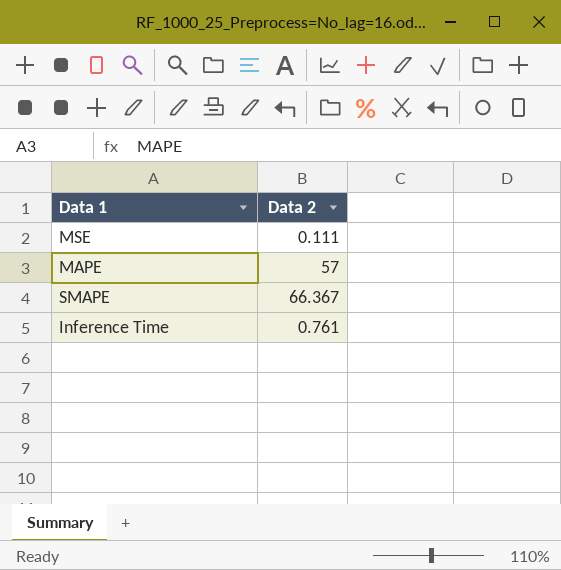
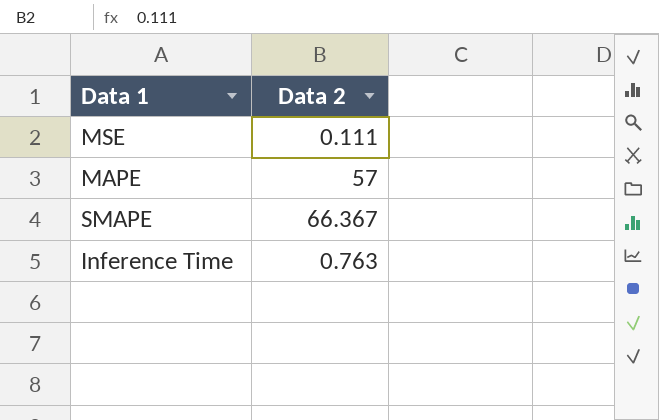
Inference Time | Data 2: 0.761 -> 0.763

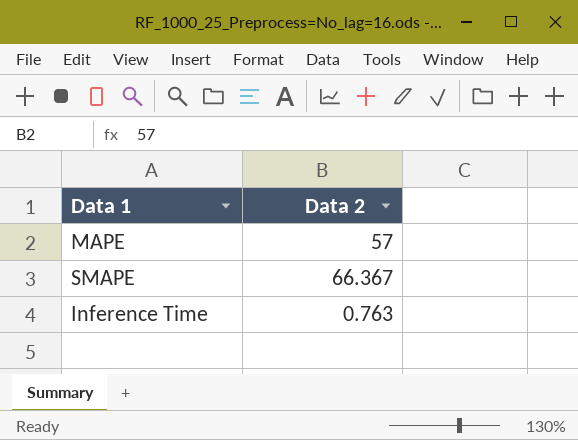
row MSE: 0.111 -> none

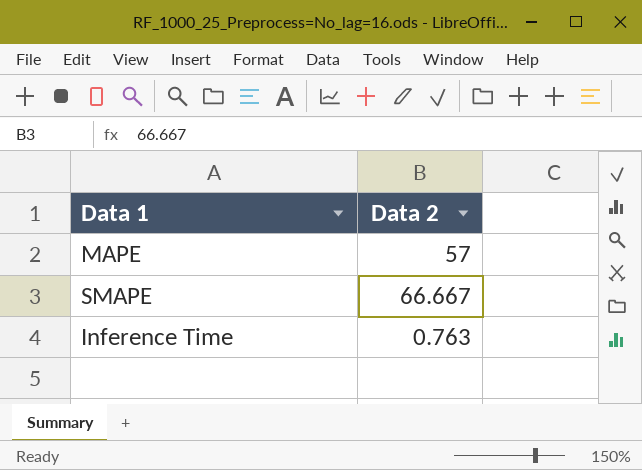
SMAPE | Data 2: 66.367 -> 66.667

